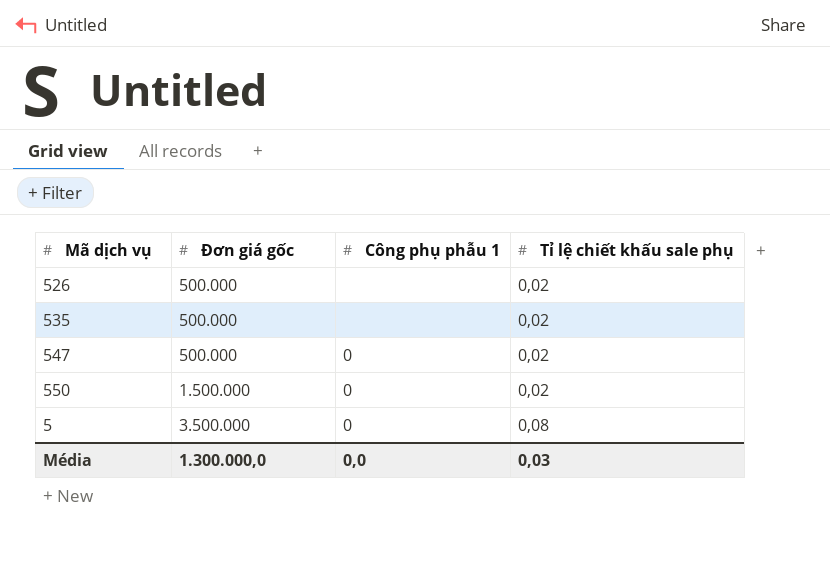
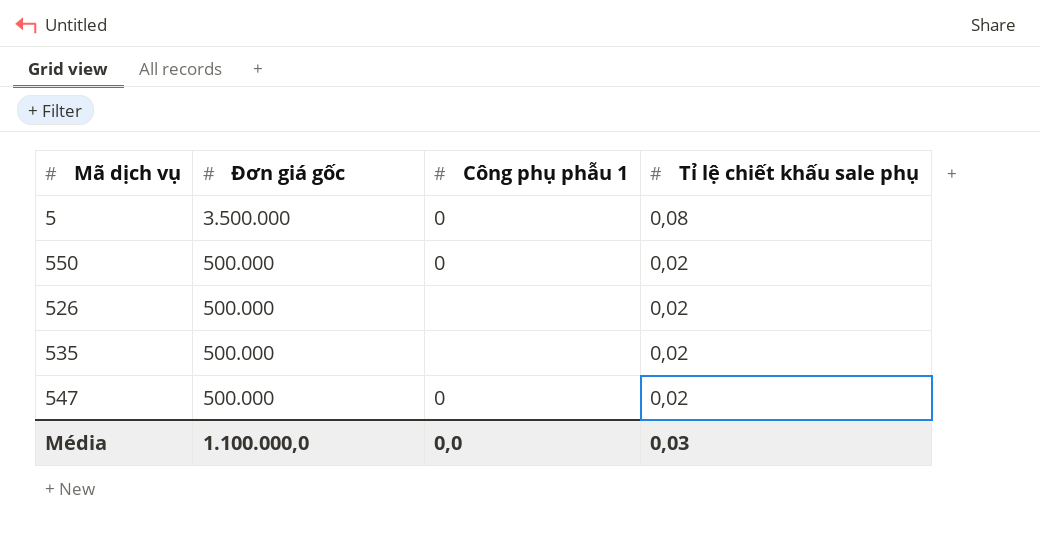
row order: Đơn giá gốc ascending -> Đơn giá gốc descending
550 | Đơn giá gốc: 1.500.000 -> 500.000
Média | Đơn giá gốc: 1.300.000,0 -> 1.100.000,0

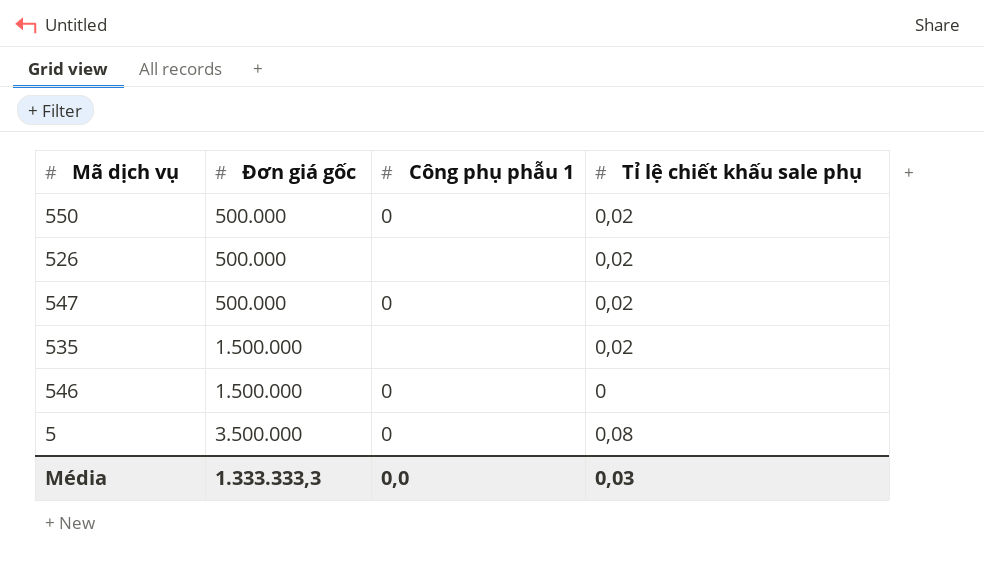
row order: Đơn giá gốc descending -> Đơn giá gốc ascending
535 | Đơn giá gốc: 500.000 -> 1.500.000
row 546: none -> 1.500.000 | 0 | 0
Média | Đơn giá gốc: 1.100.000,0 -> 1.333.333,3

